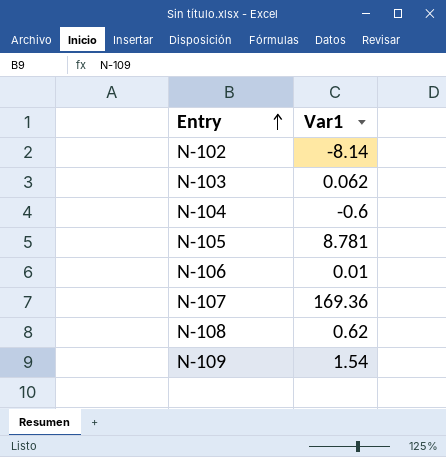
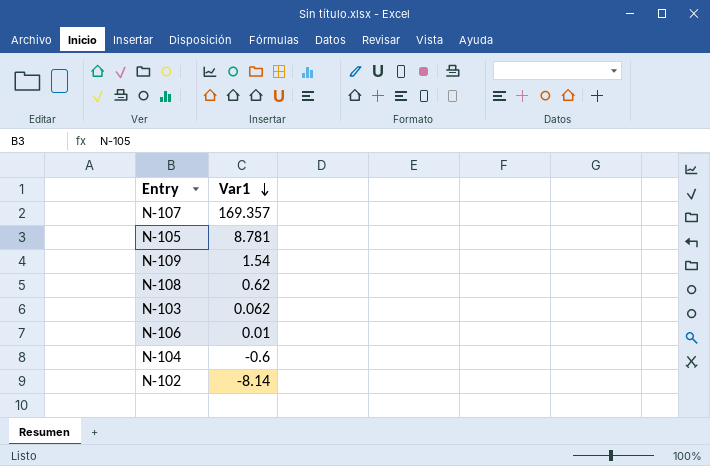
row order: Entry ascending -> Var1 descending
N-107 | Var1: 169.36 -> 169.357

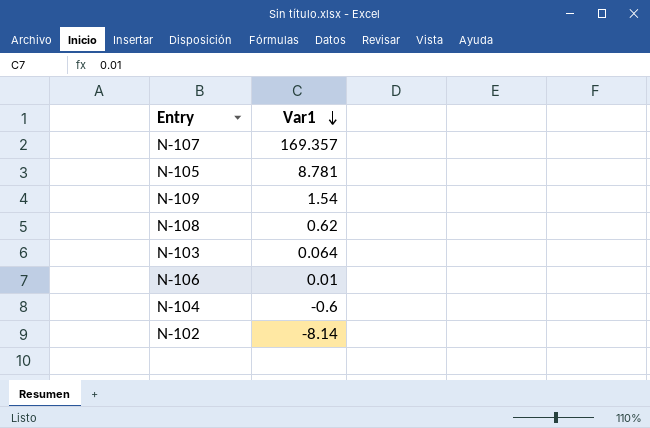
N-103 | Var1: 0.062 -> 0.064

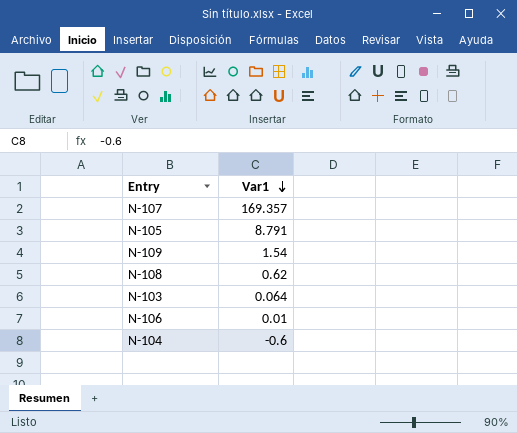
row N-102: -8.14 -> none
N-105 | Var1: 8.781 -> 8.791

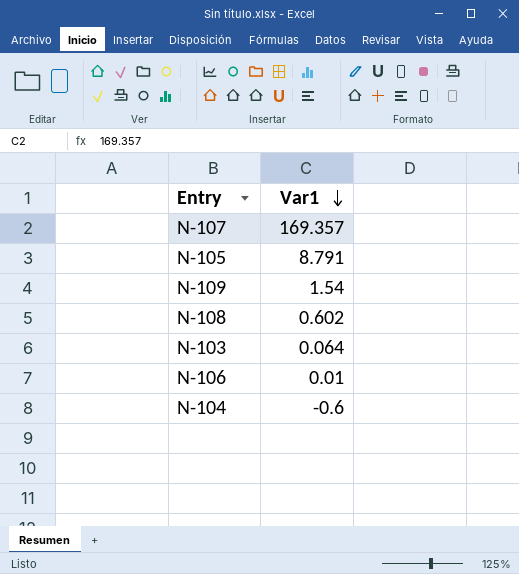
N-108 | Var1: 0.62 -> 0.602

